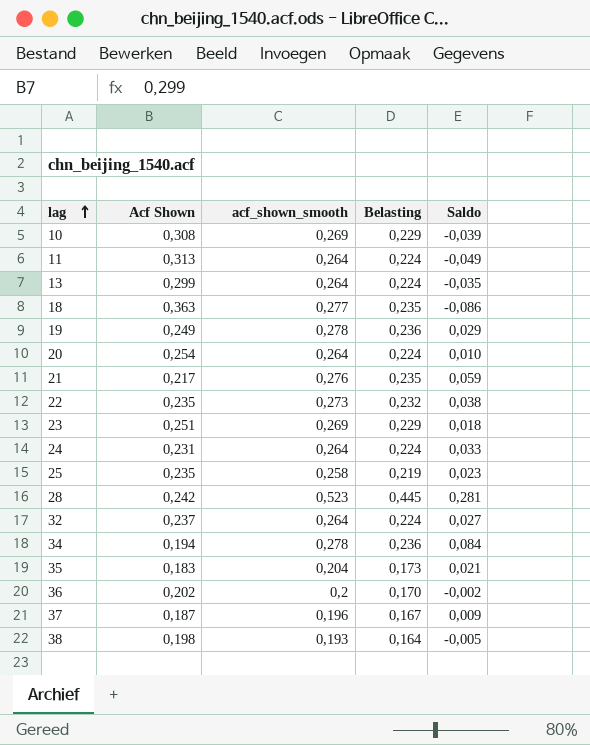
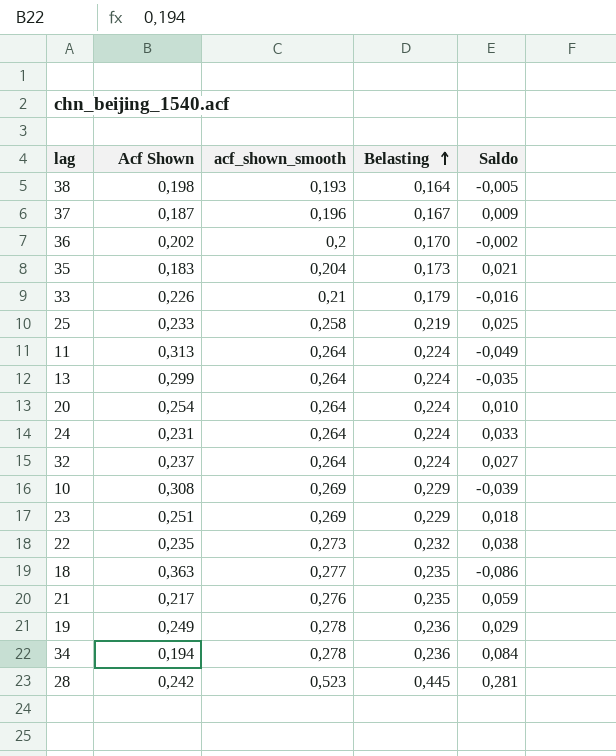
row order: lag ascending -> Belasting ascending
row 33: none -> 0,226 | 0,21 | 0,179 | -0,016
25 | Acf Shown: 0,235 -> 0,233
25 | Saldo: 0,023 -> 0,025

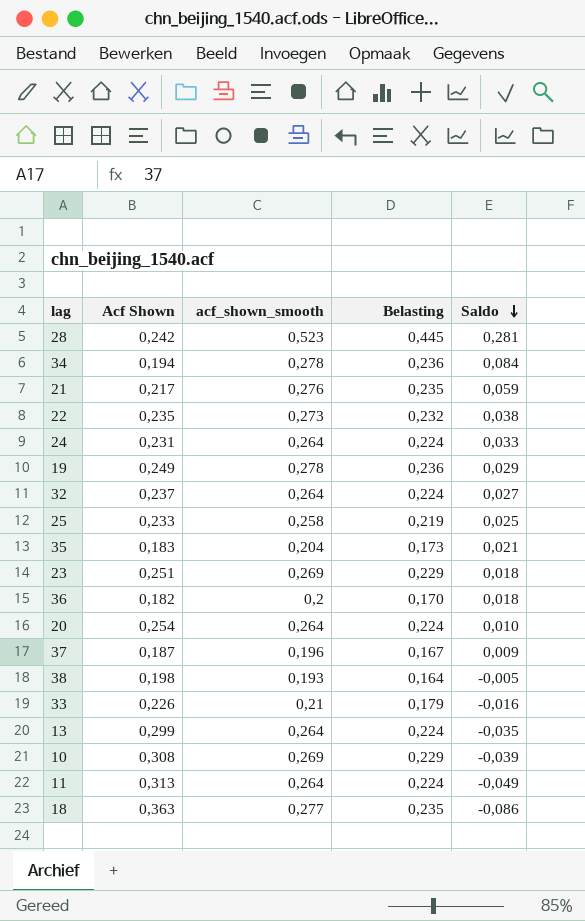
row order: Belasting ascending -> Saldo descending
36 | Acf Shown: 0,202 -> 0,182
36 | Saldo: -0,002 -> 0,018

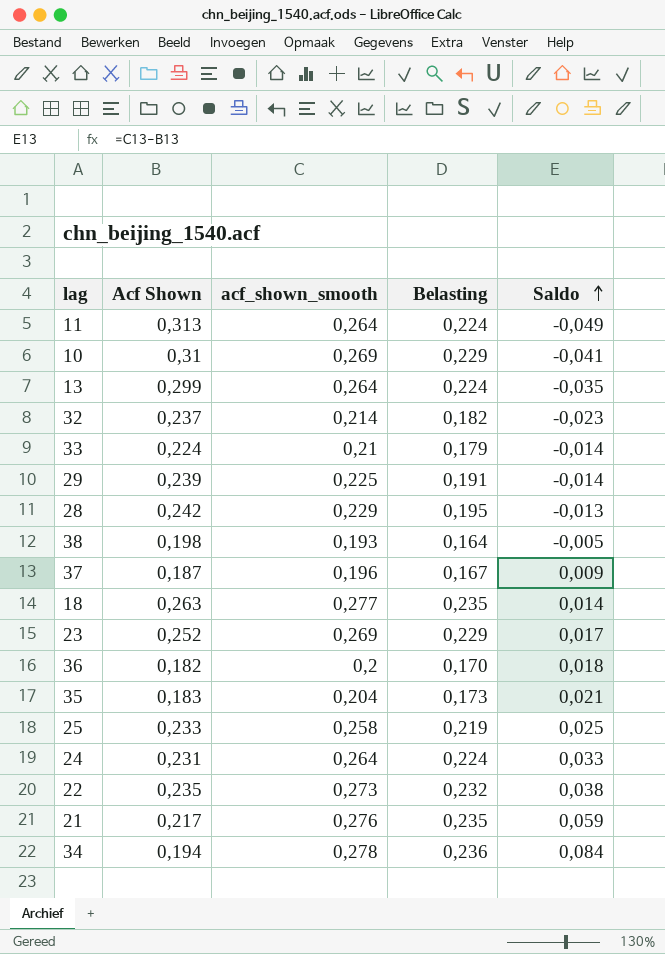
row order: Saldo descending -> Saldo ascending
row 19: 0,249 | 0,278 | 0,236 | 0,029 -> none
row 20: 0,254 | 0,264 | 0,224 | 0,010 -> none
10 | Acf Shown: 0,308 -> 0,31
10 | Saldo: -0,039 -> -0,041
32 | acf_shown_smooth: 0,264 -> 0,214
32 | Belasting: 0,224 -> 0,182
32 | Saldo: 0,027 -> -0,023
33 | Acf Shown: 0,226 -> 0,224
33 | Saldo: -0,016 -> -0,014
row 29: none -> 0,239 | 0,225 | 0,191 | -0,014
28 | acf_shown_smooth: 0,523 -> 0,229
28 | Belasting: 0,445 -> 0,195
28 | Saldo: 0,281 -> -0,013
18 | Acf Shown: 0,363 -> 0,263
18 | Saldo: -0,086 -> 0,014
23 | Acf Shown: 0,251 -> 0,252
23 | Saldo: 0,018 -> 0,017

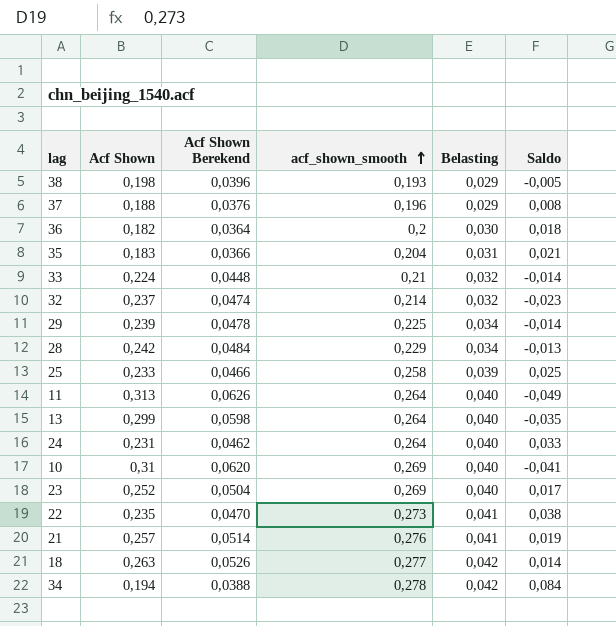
row order: Saldo ascending -> acf_shown_smooth ascending
column Acf Shown Berekend | formula: none -> [Acf Shown] * 0,2
column Belasting | formula: [acf_shown_smooth] * 0,85 -> [acf_shown_smooth] * 0,15
37 | Acf Shown: 0,187 -> 0,188
37 | Saldo: 0,009 -> 0,008
21 | Acf Shown: 0,217 -> 0,257
21 | Saldo: 0,059 -> 0,019

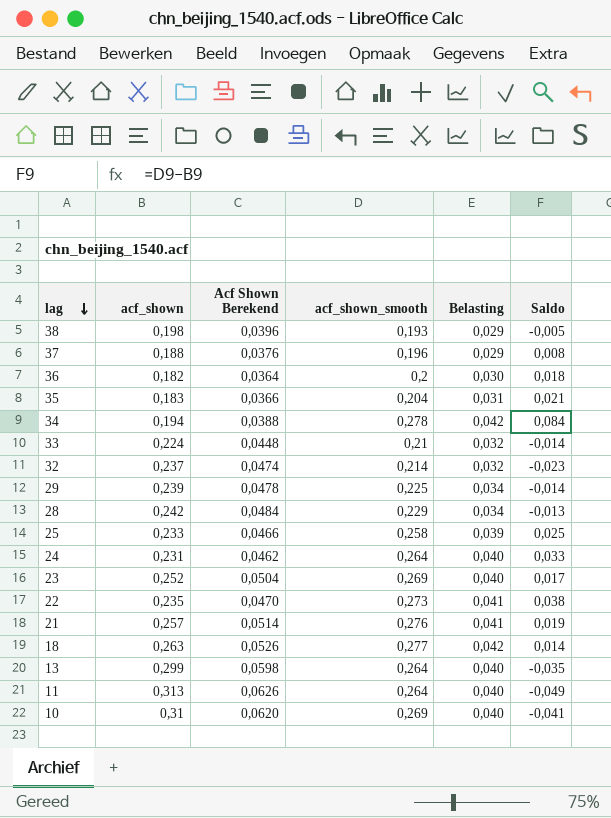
row order: acf_shown_smooth ascending -> lag descending
column name: Acf Shown -> acf_shown

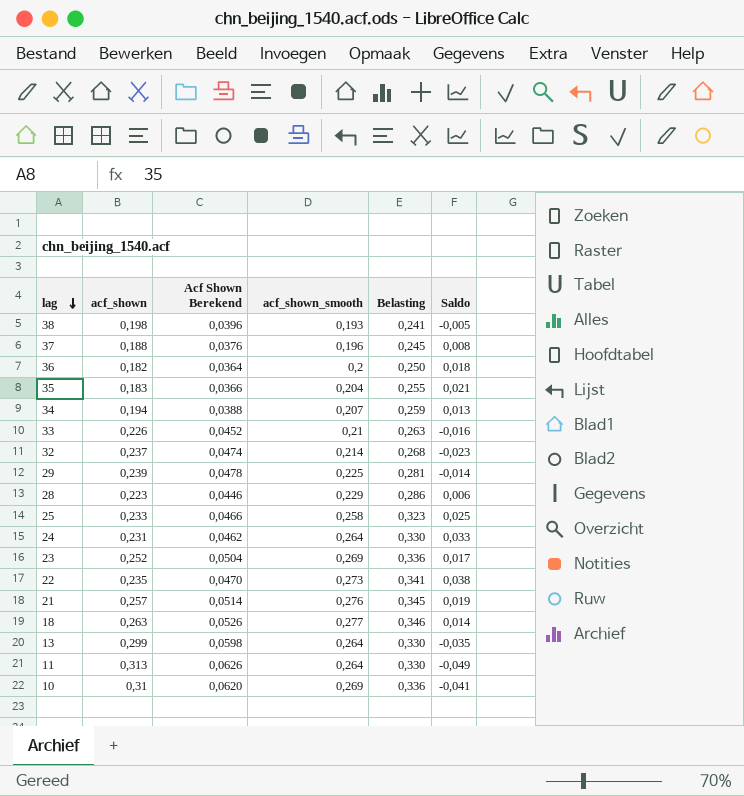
column Belasting | formula: [acf_shown_smooth] * 0,15 -> [acf_shown_smooth] * 1,25
34 | acf_shown_smooth: 0,278 -> 0,207
34 | Saldo: 0,084 -> 0,013
33 | acf_shown: 0,224 -> 0,226
33 | Acf Shown Berekend: 0,0448 -> 0,0452
33 | Saldo: -0,014 -> -0,016
28 | acf_shown: 0,242 -> 0,223
28 | Acf Shown Berekend: 0,0484 -> 0,0446
28 | Saldo: -0,013 -> 0,006

